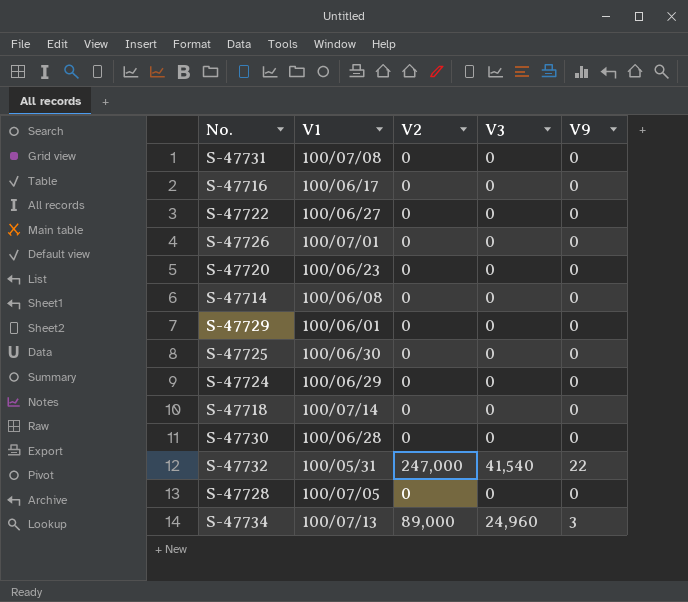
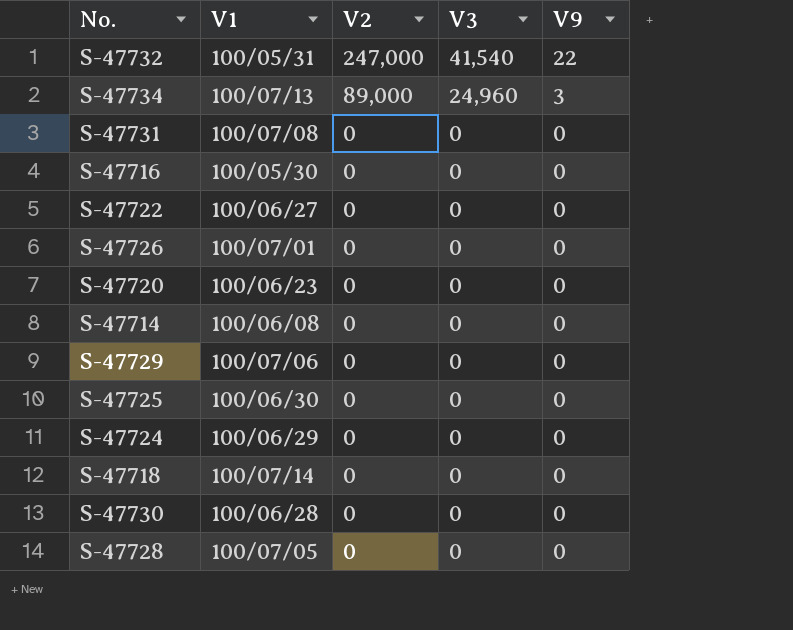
row order: none -> V2 descending
S-47716 | V1: 100/06/17 -> 100/05/30
S-47729 | V1: 100/06/01 -> 100/07/06

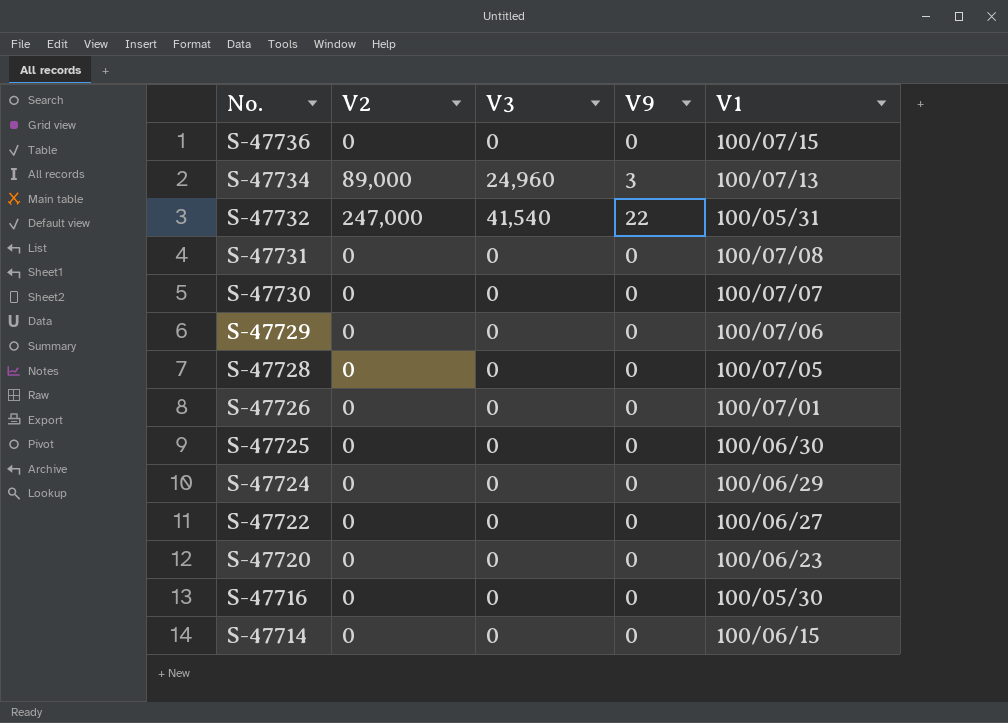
row order: V2 descending -> No. descending
column V1 | position: 2 -> 5
row S-47718: 100/07/14 | 0 | 0 | 0 -> none
row S-47736: none -> 0 | 0 | 0 | 100/07/15
S-47730 | V1: 100/06/28 -> 100/07/07
S-47714 | V1: 100/06/08 -> 100/06/15

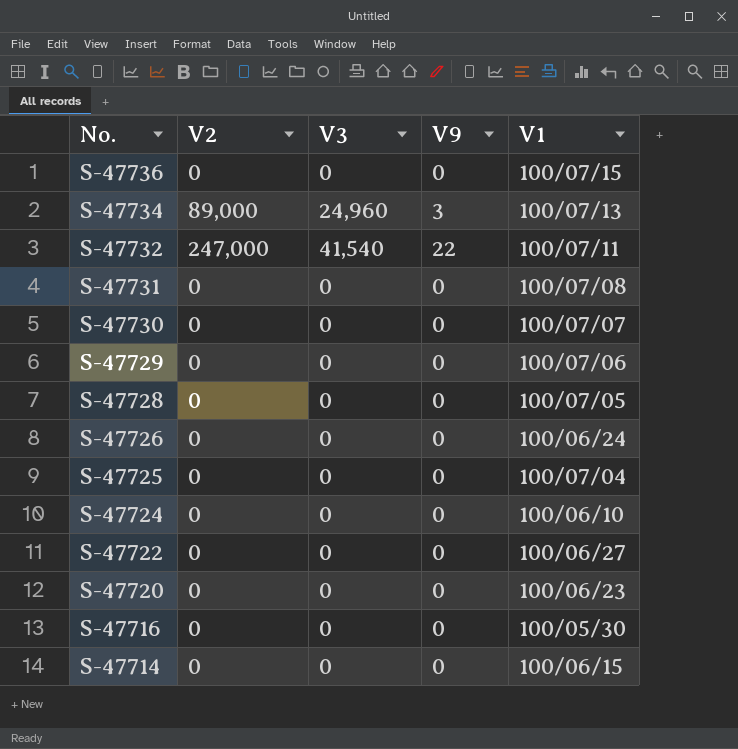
S-47732 | V1: 100/05/31 -> 100/07/11
S-47726 | V1: 100/07/01 -> 100/06/24
S-47725 | V1: 100/06/30 -> 100/07/04
S-47724 | V1: 100/06/29 -> 100/06/10

